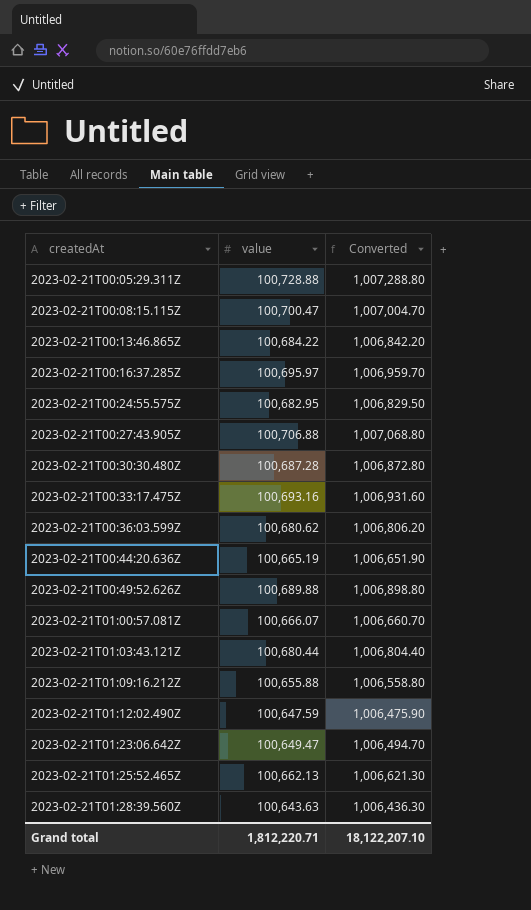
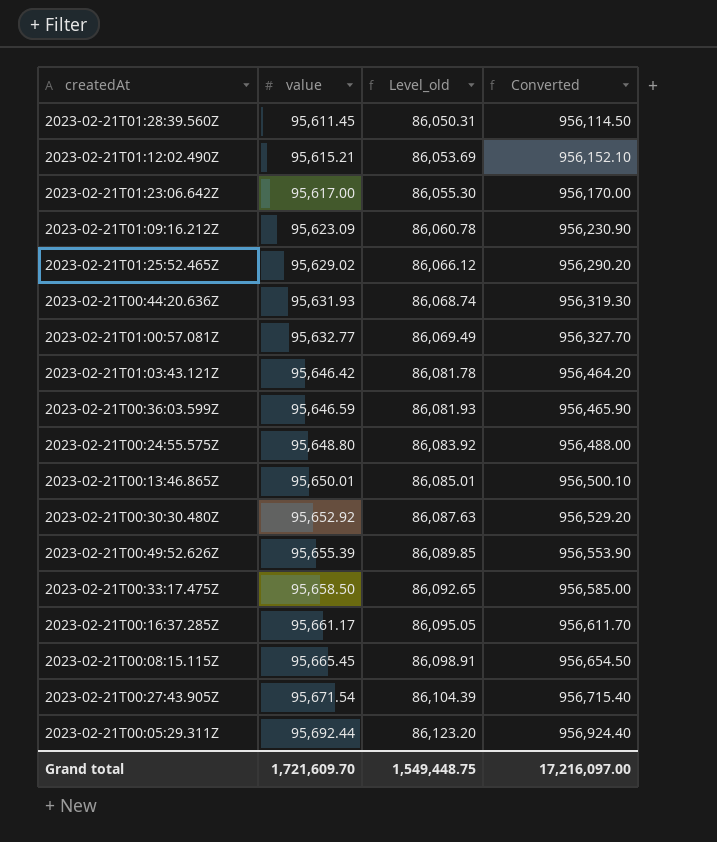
row order: createdAt ascending -> value ascending
column Level_old | formula: none -> [value] * 0.9
2023-02-21T01:28:39.560Z | value: 100,643.63 -> 95,611.45
2023-02-21T01:28:39.560Z | Converted: 1,006,436.30 -> 956,114.50
2023-02-21T01:12:02.490Z | value: 100,647.59 -> 95,615.21
2023-02-21T01:12:02.490Z | Converted: 1,006,475.90 -> 956,152.10
2023-02-21T01:23:06.642Z | value: 100,649.47 -> 95,617.00
2023-02-21T01:23:06.642Z | Converted: 1,006,494.70 -> 956,170.00
2023-02-21T01:09:16.212Z | value: 100,655.88 -> 95,623.09
2023-02-21T01:09:16.212Z | Converted: 1,006,558.80 -> 956,230.90
2023-02-21T01:25:52.465Z | value: 100,662.13 -> 95,629.02
2023-02-21T01:25:52.465Z | Converted: 1,006,621.30 -> 956,290.20
2023-02-21T00:44:20.636Z | value: 100,665.19 -> 95,631.93
2023-02-21T00:44:20.636Z | Converted: 1,006,651.90 -> 956,319.30
2023-02-21T01:00:57.081Z | value: 100,666.07 -> 95,632.77
2023-02-21T01:00:57.081Z | Converted: 1,006,660.70 -> 956,327.70
2023-02-21T01:03:43.121Z | value: 100,680.44 -> 95,646.42
2023-02-21T01:03:43.121Z | Converted: 1,006,804.40 -> 956,464.20
2023-02-21T00:36:03.599Z | value: 100,680.62 -> 95,646.59
2023-02-21T00:36:03.599Z | Converted: 1,006,806.20 -> 956,465.90
2023-02-21T00:24:55.575Z | value: 100,682.95 -> 95,648.80
2023-02-21T00:24:55.575Z | Converted: 1,006,829.50 -> 956,488.00
2023-02-21T00:13:46.865Z | value: 100,684.22 -> 95,650.01
2023-02-21T00:13:46.865Z | Converted: 1,006,842.20 -> 956,500.10
2023-02-21T00:30:30.480Z | value: 100,687.28 -> 95,652.92
2023-02-21T00:30:30.480Z | Converted: 1,006,872.80 -> 956,529.20
2023-02-21T00:49:52.626Z | value: 100,689.88 -> 95,655.39
2023-02-21T00:49:52.626Z | Converted: 1,006,898.80 -> 956,553.90
2023-02-21T00:33:17.475Z | value: 100,693.16 -> 95,658.50
2023-02-21T00:33:17.475Z | Converted: 1,006,931.60 -> 956,585.00
2023-02-21T00:16:37.285Z | value: 100,695.97 -> 95,661.17
2023-02-21T00:16:37.285Z | Converted: 1,006,959.70 -> 956,611.70
2023-02-21T00:08:15.115Z | value: 100,700.47 -> 95,665.45
2023-02-21T00:08:15.115Z | Converted: 1,007,004.70 -> 956,654.50
2023-02-21T00:27:43.905Z | value: 100,706.88 -> 95,671.54
2023-02-21T00:27:43.905Z | Converted: 1,007,068.80 -> 956,715.40
2023-02-21T00:05:29.311Z | value: 100,728.88 -> 95,692.44
2023-02-21T00:05:29.311Z | Converted: 1,007,288.80 -> 956,924.40
Grand total | value: 1,812,220.71 -> 1,721,609.70
Grand total | Converted: 18,122,207.10 -> 17,216,097.00

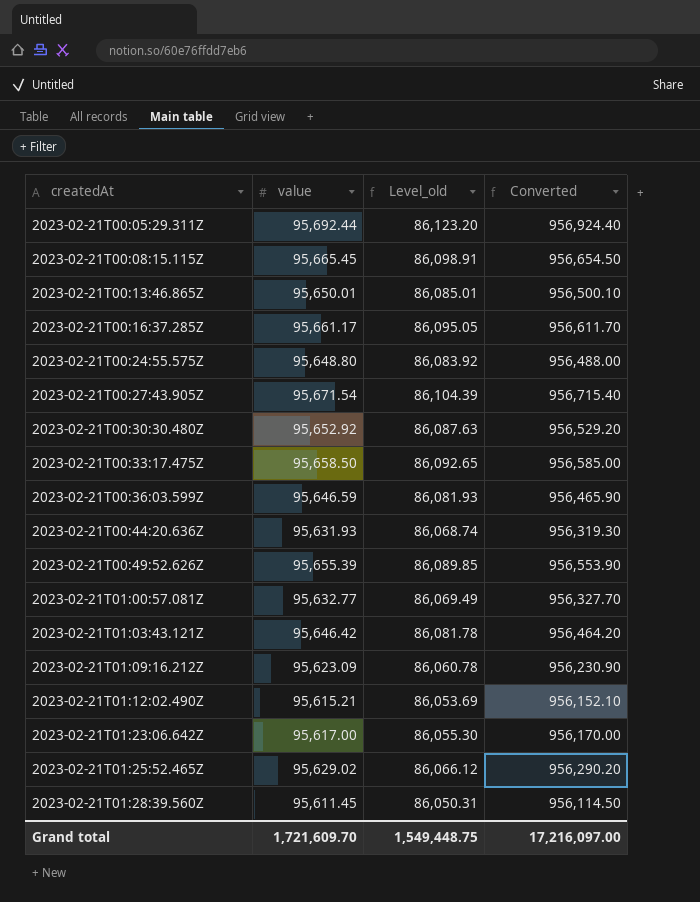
row order: value ascending -> createdAt ascending

